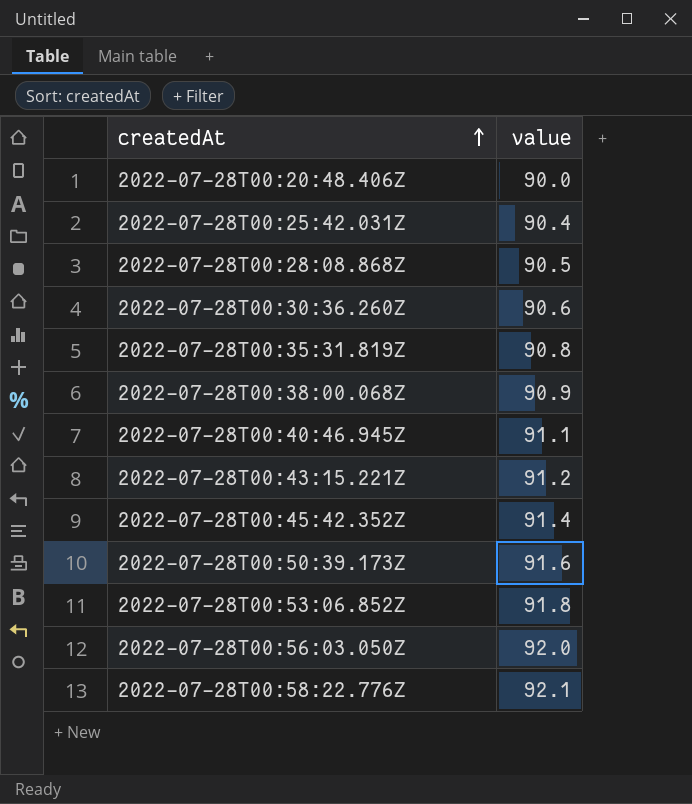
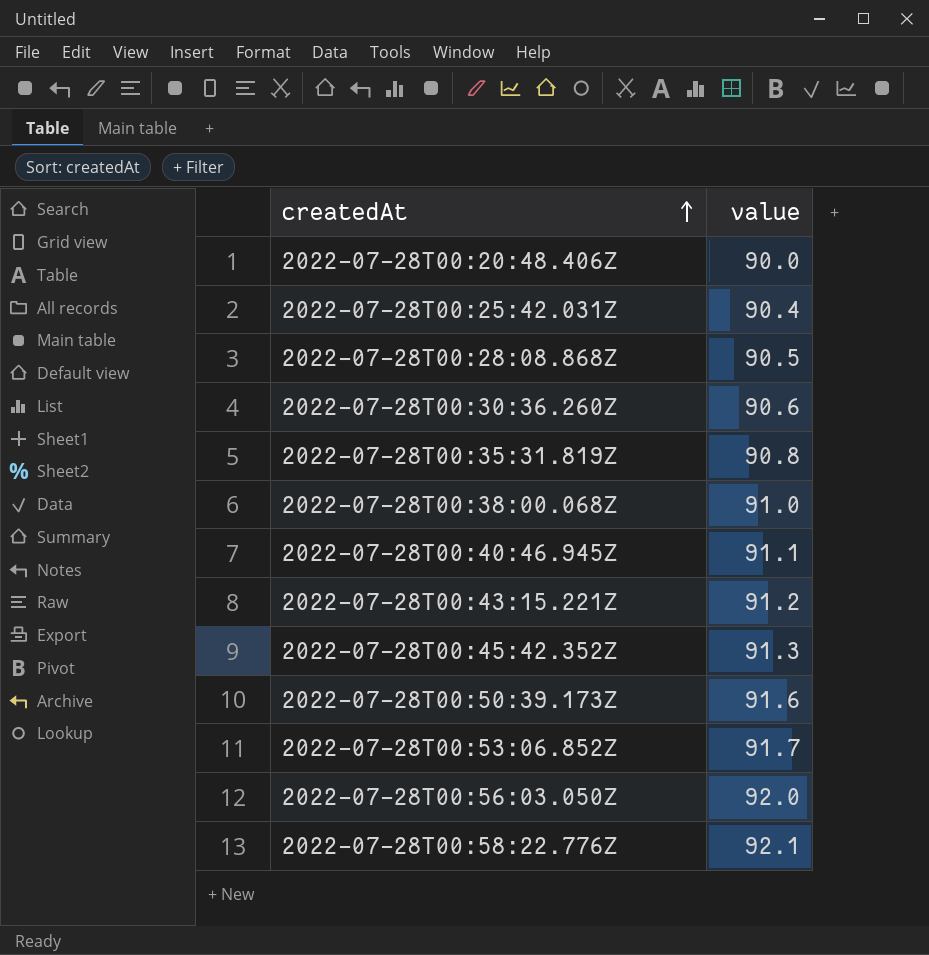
2022-07-28T00:38:00.068Z | value: 90.9 -> 91.0
2022-07-28T00:45:42.352Z | value: 91.4 -> 91.3
2022-07-28T00:53:06.852Z | value: 91.8 -> 91.7

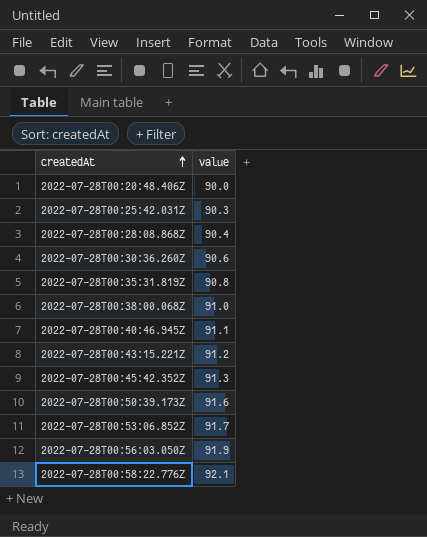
2022-07-28T00:25:42.031Z | value: 90.4 -> 90.3
2022-07-28T00:28:08.868Z | value: 90.5 -> 90.4
2022-07-28T00:56:03.050Z | value: 92.0 -> 91.9

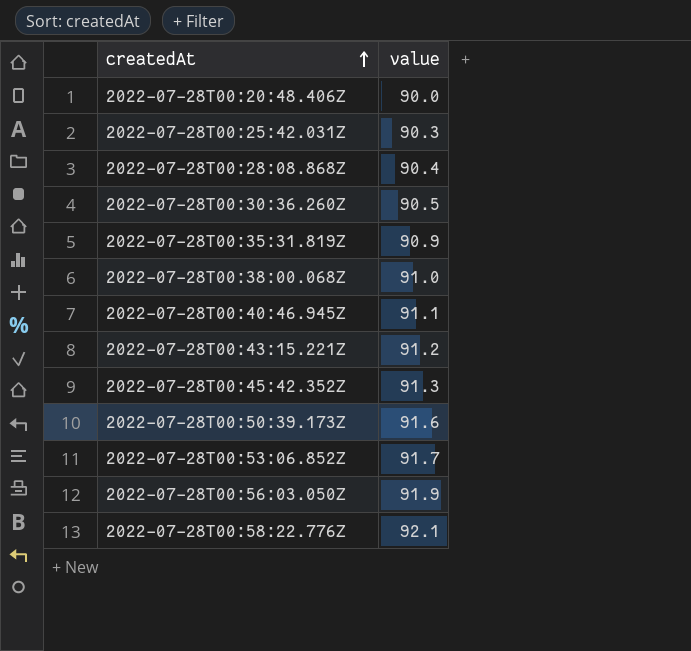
2022-07-28T00:30:36.260Z | value: 90.6 -> 90.5
2022-07-28T00:35:31.819Z | value: 90.8 -> 90.9

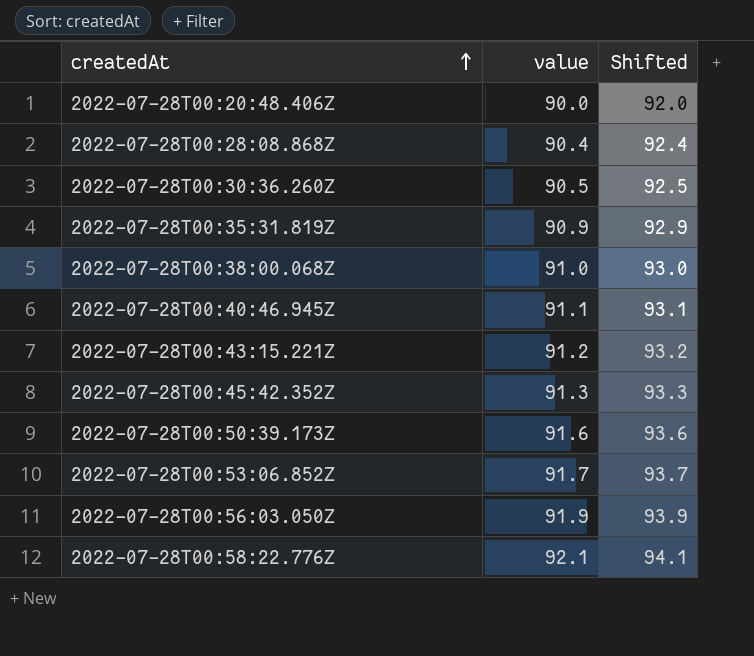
column Shifted | formula: none -> [value] + 2
row 2022-07-28T00:25:42.031Z: 90.3 -> none

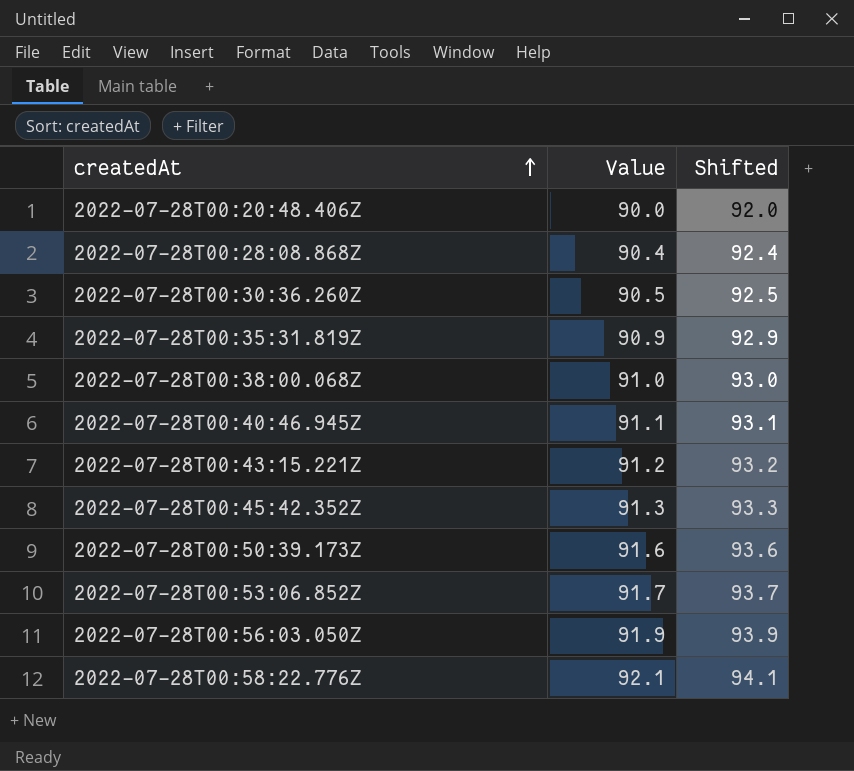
column name: value -> Value

